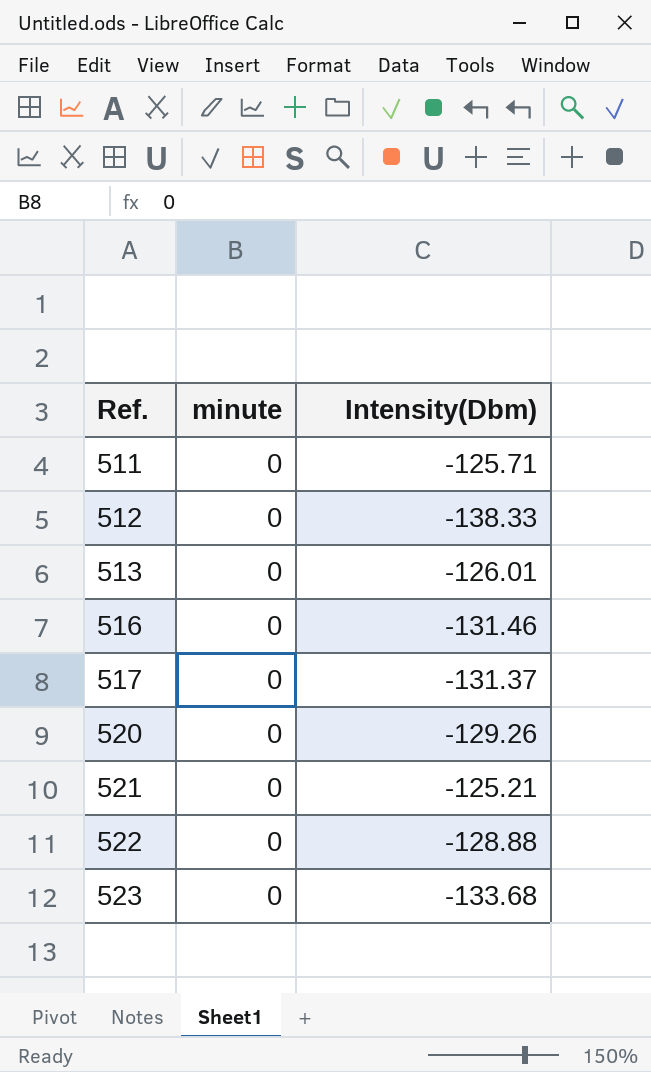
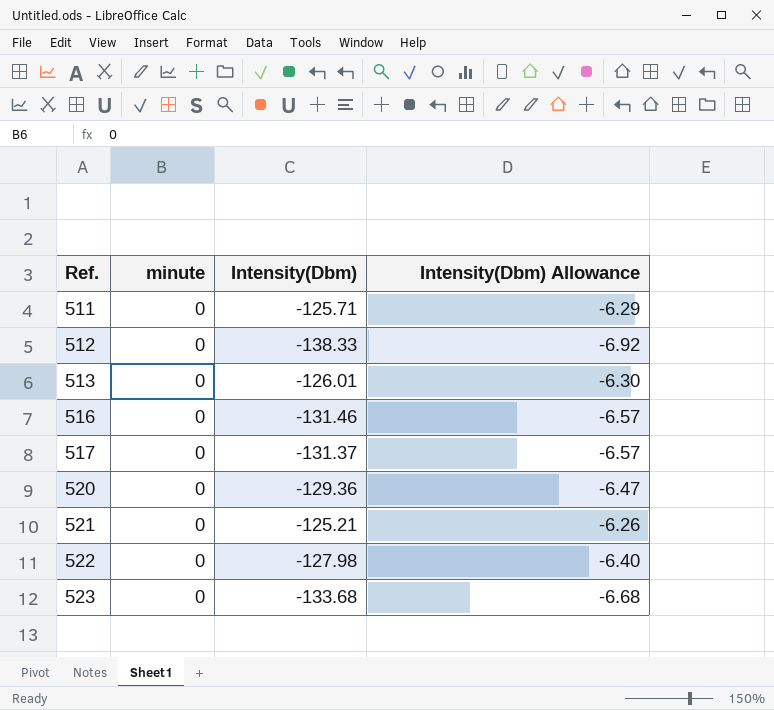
column Intensity(Dbm) Allowance | formula: none -> [Intensity(Dbm)] * 0.05
520 | Intensity(Dbm): -129.26 -> -129.36
522 | Intensity(Dbm): -128.88 -> -127.98

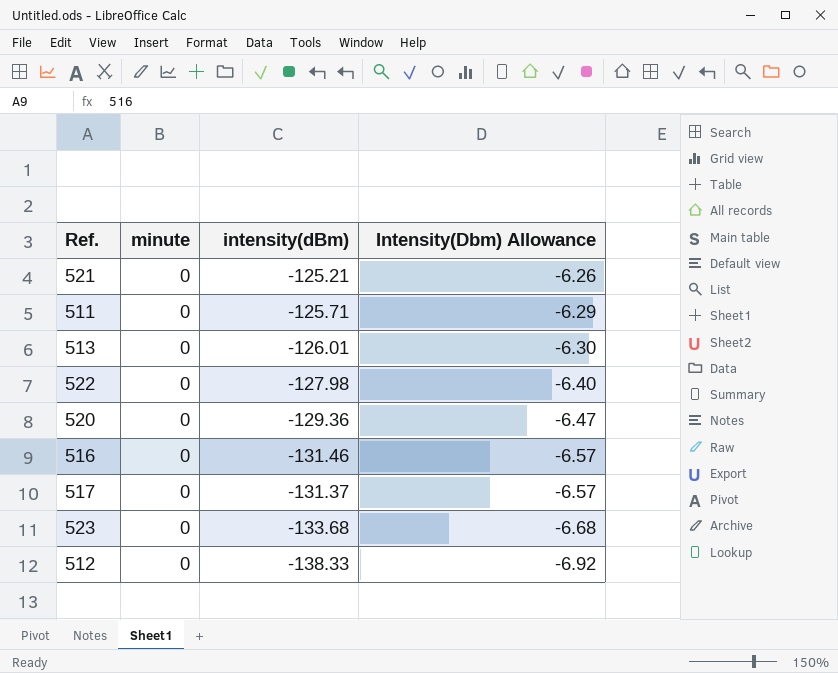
row order: Ref. ascending -> Intensity(Dbm) Allowance descending
column name: Intensity(Dbm) -> intensity(dBm)

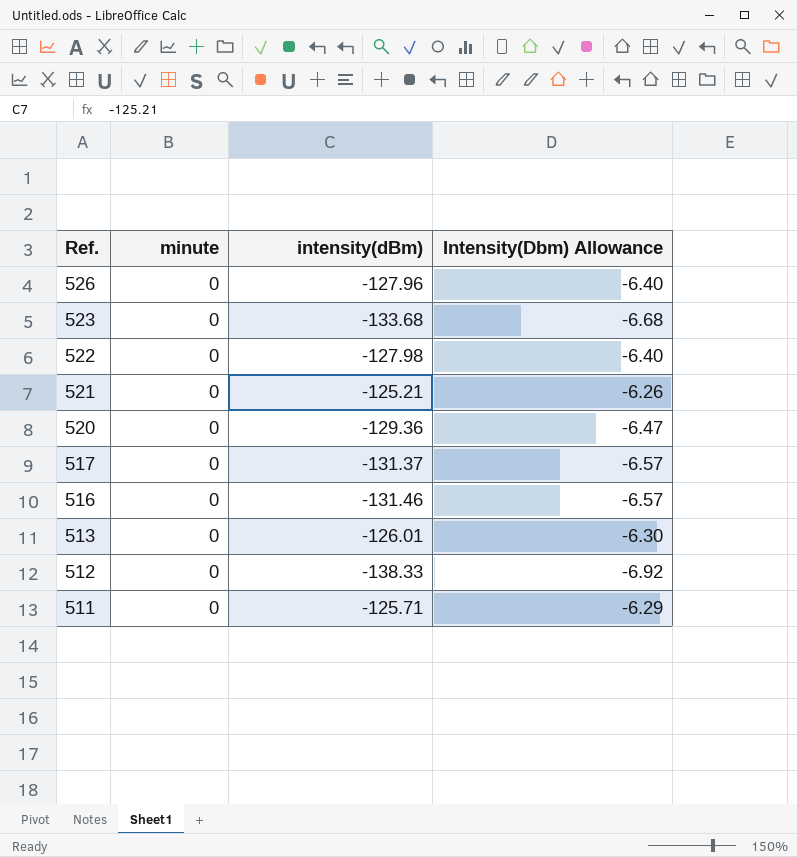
row order: Intensity(Dbm) Allowance descending -> Ref. descending
row 526: none -> 0 | -127.96 | -6.40

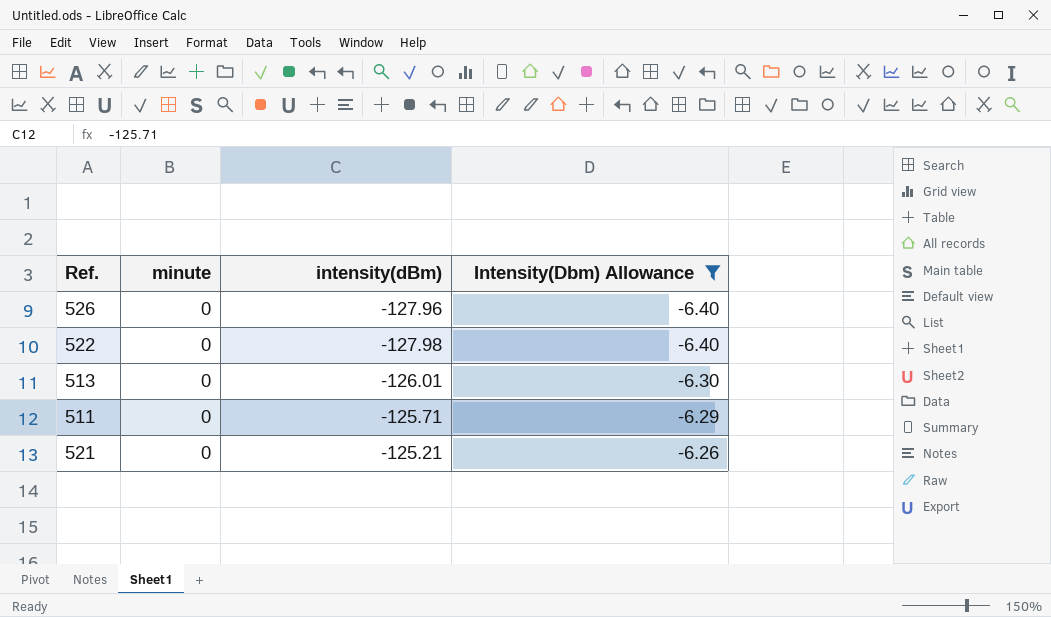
filter: none -> Intensity(Dbm) Allowance >= -6.40
row order: Ref. descending -> Intensity(Dbm) Allowance ascending

